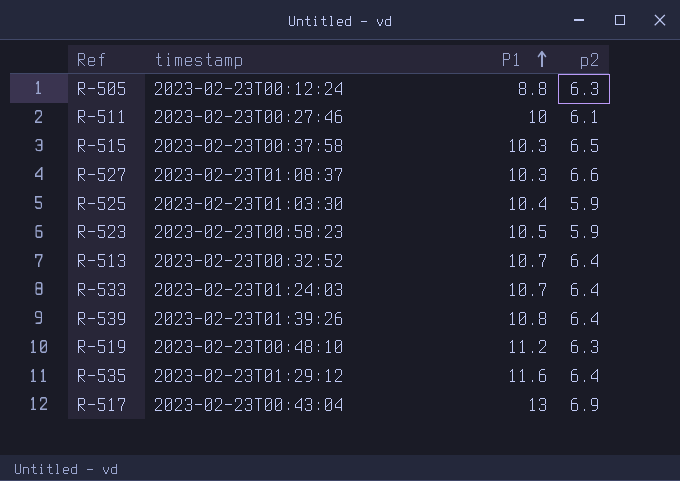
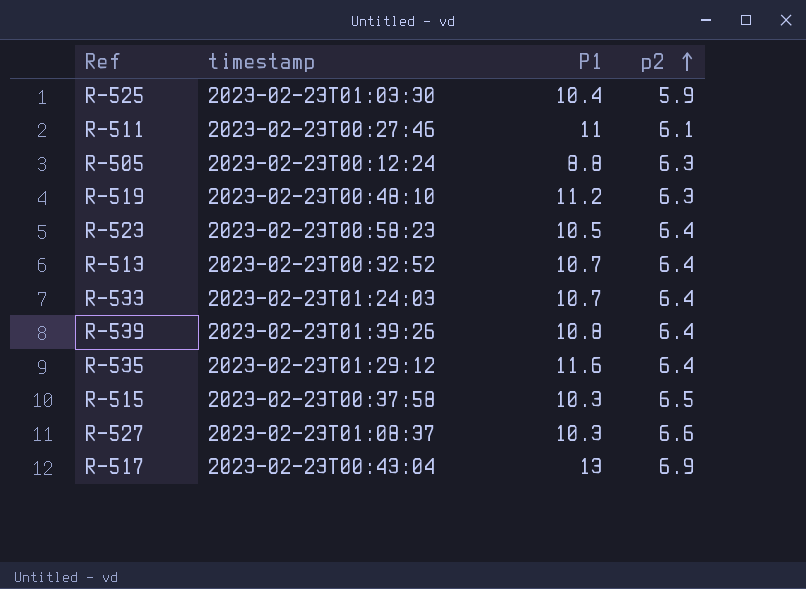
row order: P1 ascending -> p2 ascending
R-511 | P1: 10 -> 11
R-523 | p2: 5.9 -> 6.4

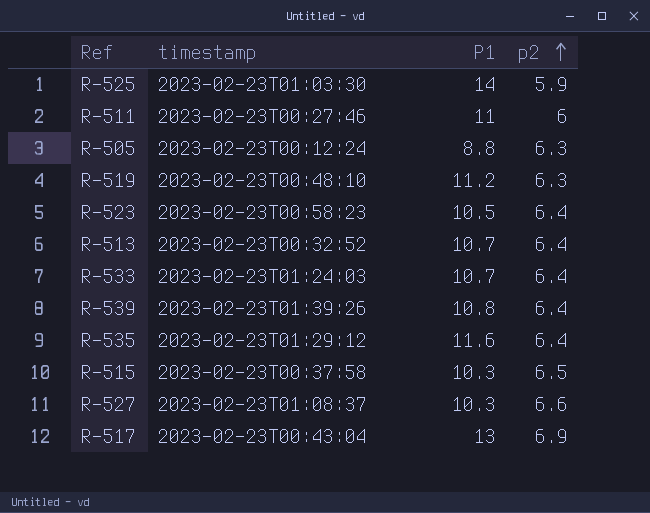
R-525 | P1: 10.4 -> 14
R-511 | p2: 6.1 -> 6

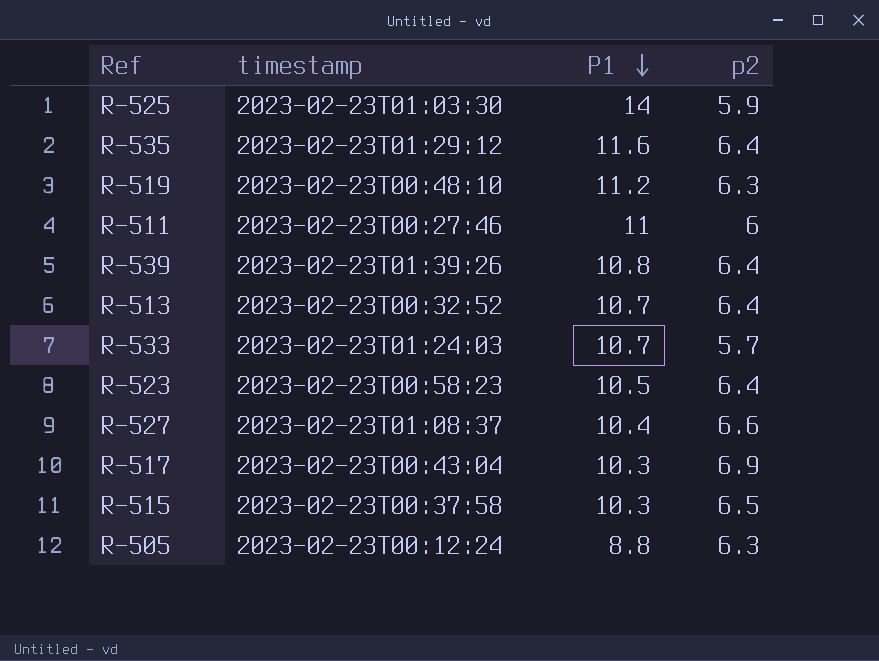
row order: p2 ascending -> P1 descending
R-533 | p2: 6.4 -> 5.7
R-527 | P1: 10.3 -> 10.4
R-517 | P1: 13 -> 10.3

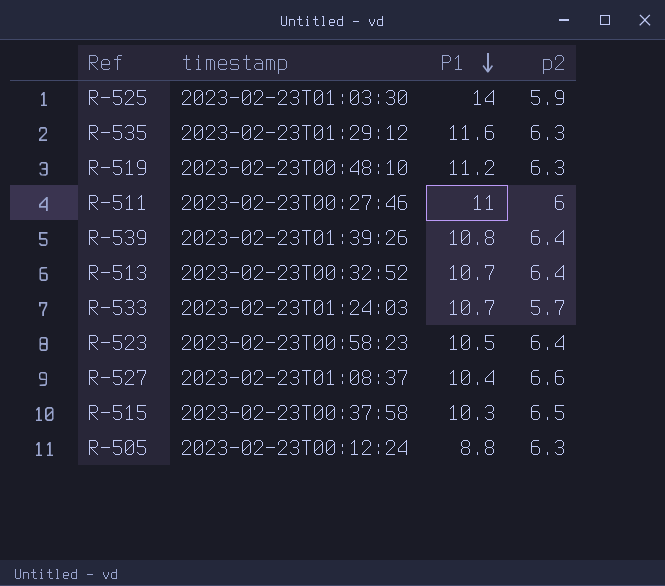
row R-517: 2023-02-23T00:43:04 | 10.3 | 6.9 -> none
R-535 | p2: 6.4 -> 6.3

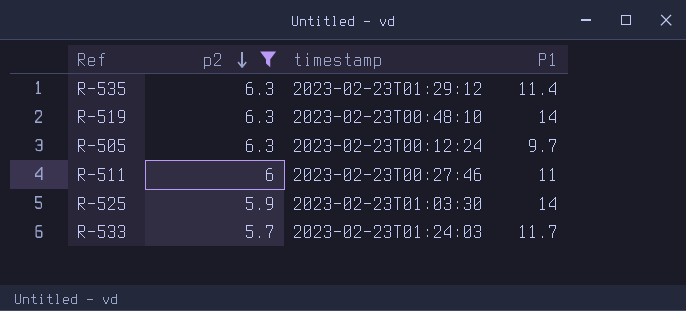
filter: none -> p2 <= 6.3
row order: P1 descending -> p2 descending
column p2 | position: 4 -> 2
R-535 | P1: 11.6 -> 11.4
R-519 | P1: 11.2 -> 14
R-505 | P1: 8.8 -> 9.7
R-533 | P1: 10.7 -> 11.7

